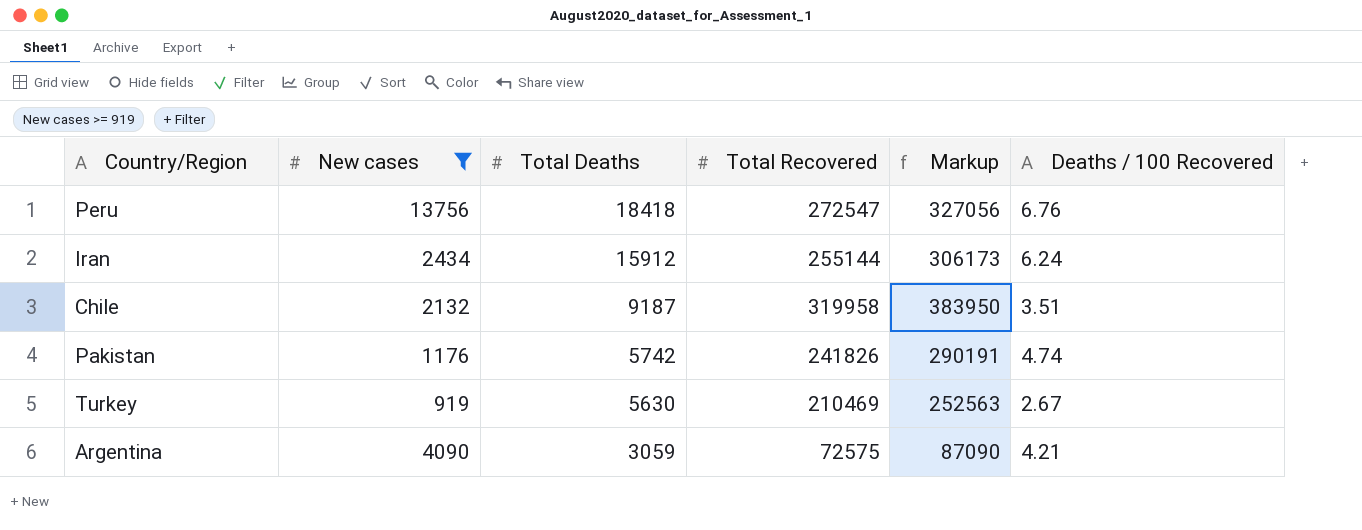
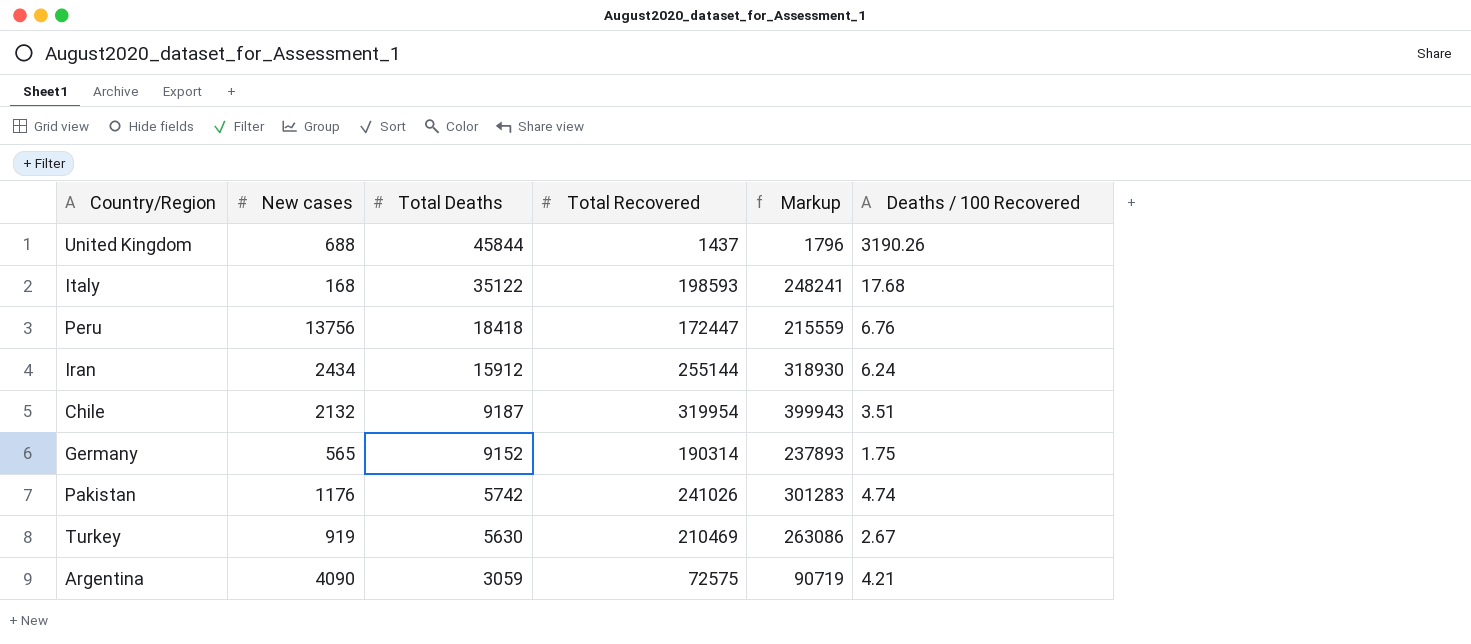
filter: New cases >= 919 -> none
column Markup | formula: [Total Recovered] * 1.2 -> [Total Recovered] * 1.25
Peru | Total Recovered: 272547 -> 172447
Chile | Total Recovered: 319958 -> 319954
Pakistan | Total Recovered: 241826 -> 241026

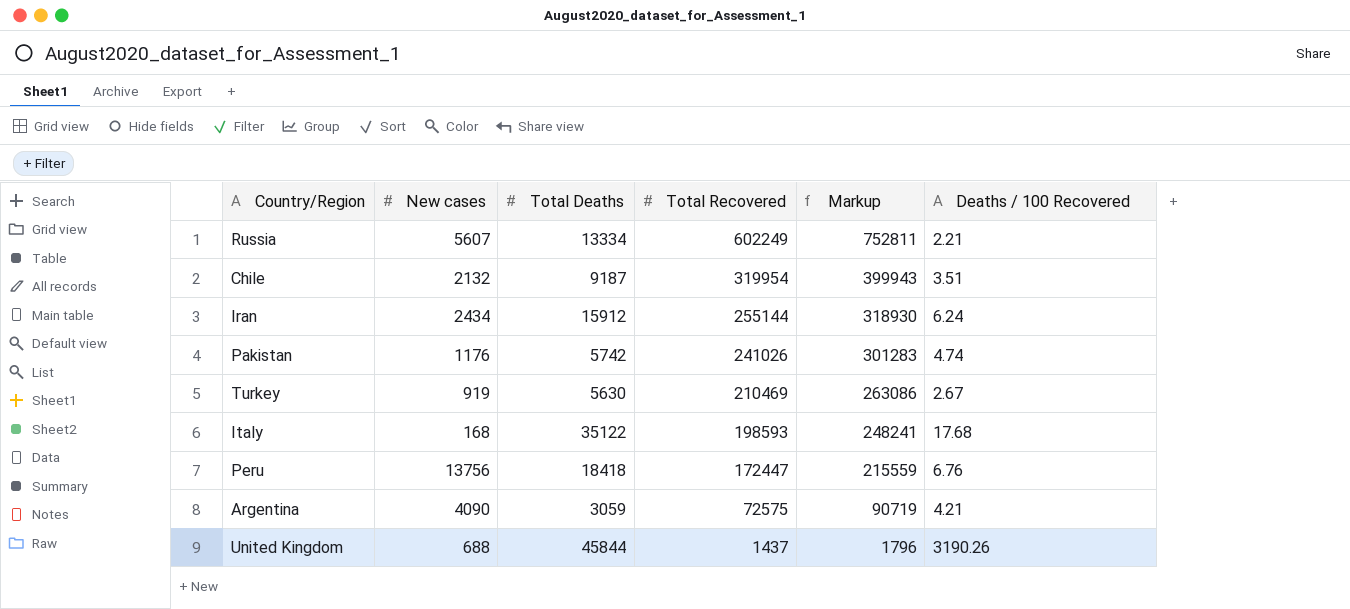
row order: Total Deaths descending -> Total Recovered descending
row Germany: 565 | 9152 | 190314 | 237893 | 1.75 -> none
row Russia: none -> 5607 | 13334 | 602249 | 752811 | 2.21

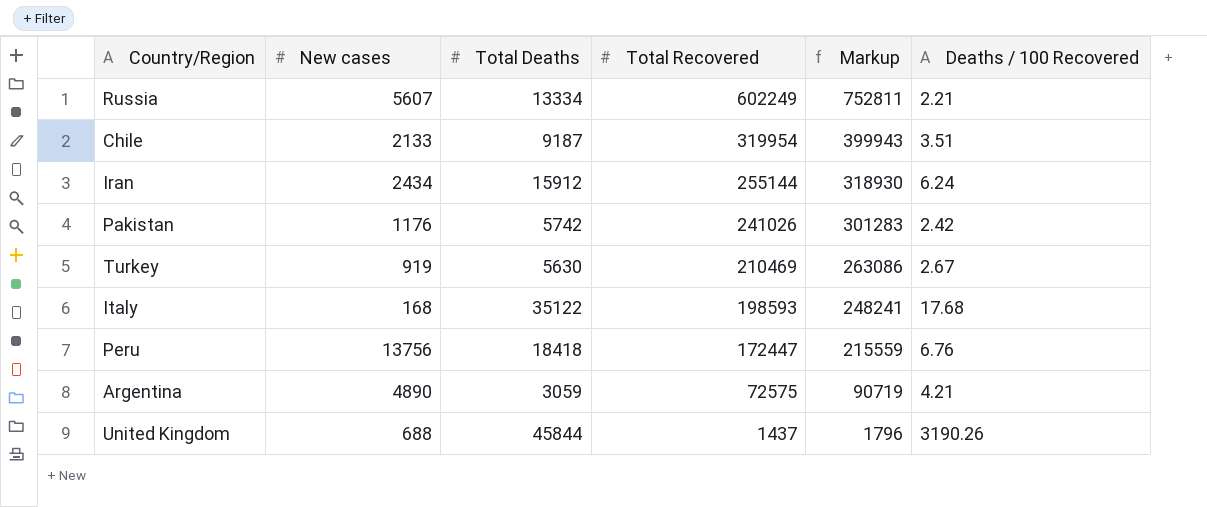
Chile | New cases: 2132 -> 2133
Pakistan | Deaths / 100 Recovered: 4.74 -> 2.42
Argentina | New cases: 4090 -> 4890

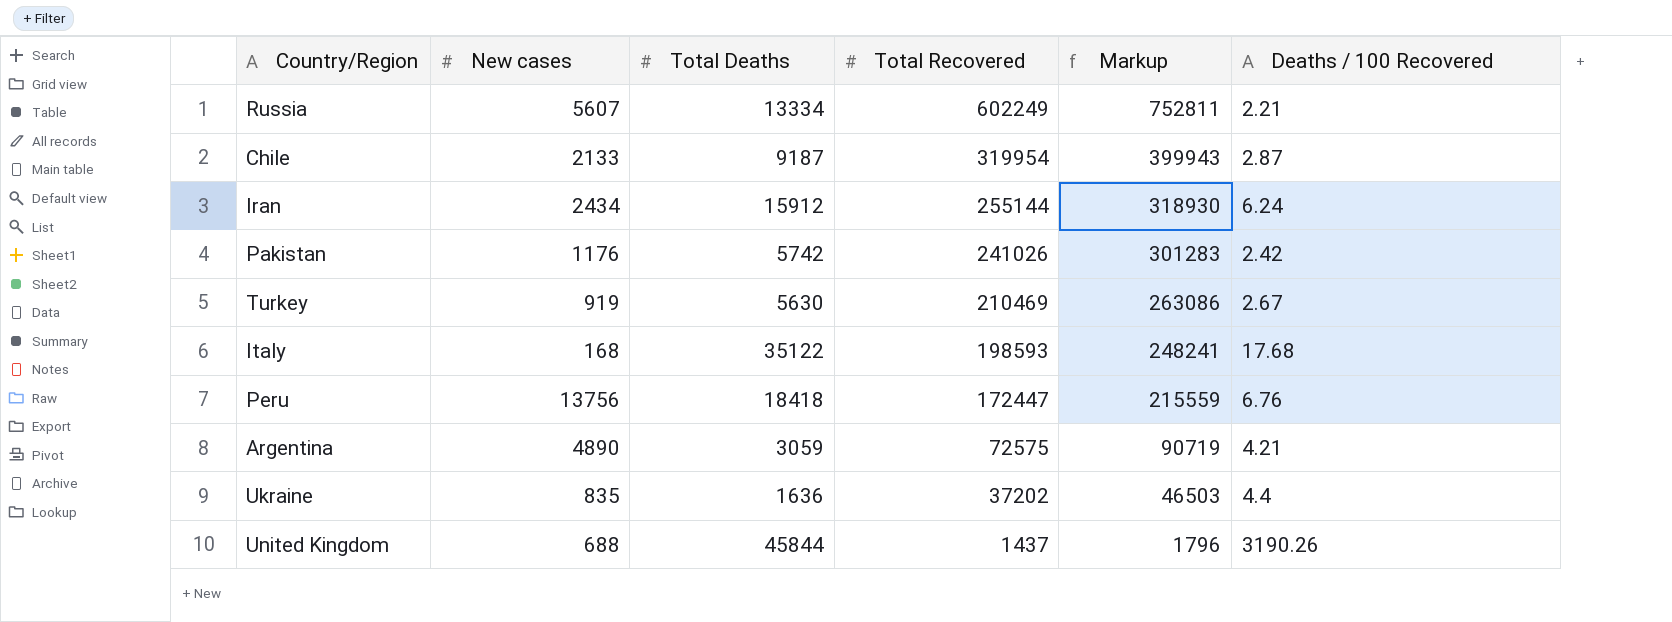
Chile | Deaths / 100 Recovered: 3.51 -> 2.87
row Ukraine: none -> 835 | 1636 | 37202 | 46503 | 4.4

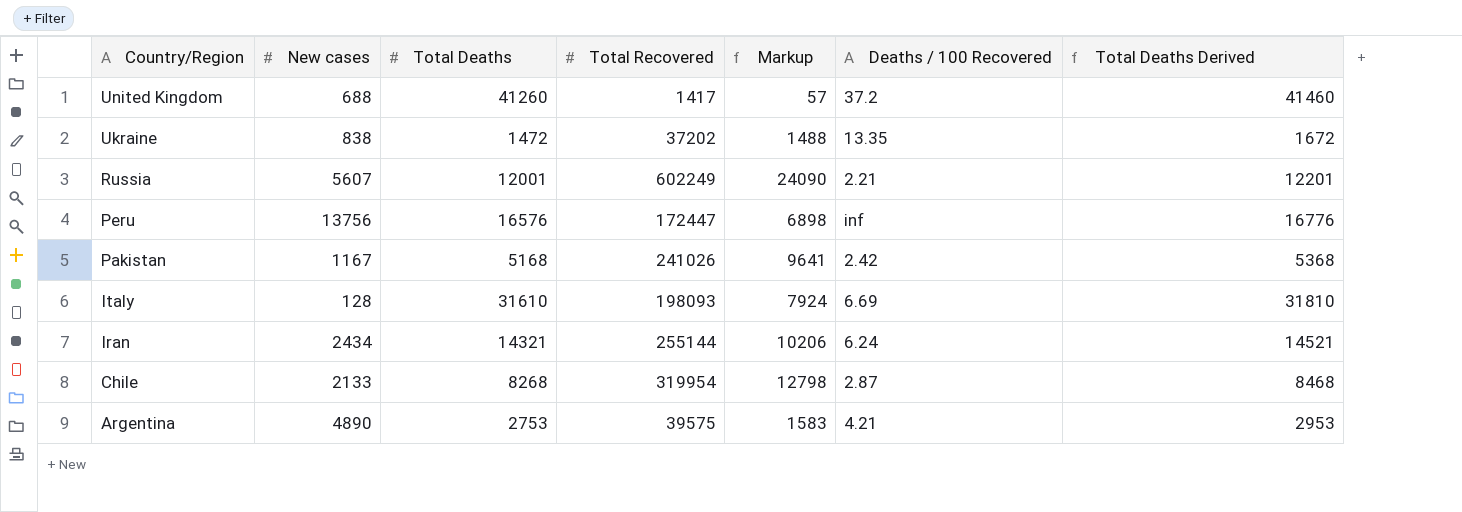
row order: Total Recovered descending -> Country/Region descending
column Markup | formula: [Total Recovered] * 1.25 -> [Total Recovered] * 0.04
column Total Deaths Derived | formula: none -> [Total Deaths] + 200
row Turkey: 919 | 5630 | 210469 | 263086 | 2.67 -> none
United Kingdom | Total Deaths: 45844 -> 41260
United Kingdom | Total Recovered: 1437 -> 1417
United Kingdom | Deaths / 100 Recovered: 3190.26 -> 37.2
Ukraine | New cases: 835 -> 838
Ukraine | Total Deaths: 1636 -> 1472
Ukraine | Deaths / 100 Recovered: 4.4 -> 13.35
Russia | Total Deaths: 13334 -> 12001
Peru | Total Deaths: 18418 -> 16576
Peru | Deaths / 100 Recovered: 6.76 -> inf
Pakistan | New cases: 1176 -> 1167
Pakistan | Total Deaths: 5742 -> 5168
Italy | New cases: 168 -> 128
Italy | Total Deaths: 35122 -> 31610
Italy | Total Recovered: 198593 -> 198093
Italy | Deaths / 100 Recovered: 17.68 -> 6.69
Iran | Total Deaths: 15912 -> 14321
Chile | Total Deaths: 9187 -> 8268
Argentina | Total Deaths: 3059 -> 2753
Argentina | Total Recovered: 72575 -> 39575

